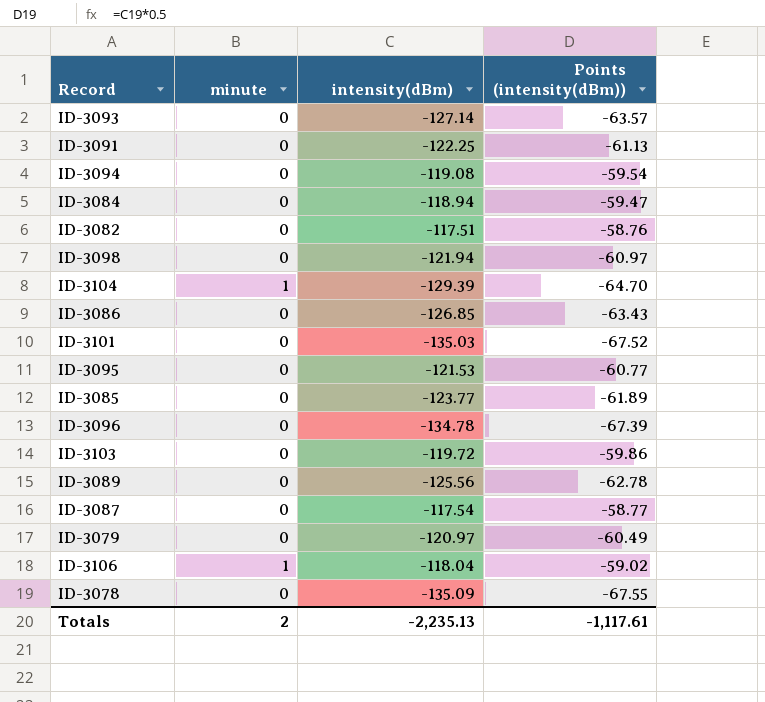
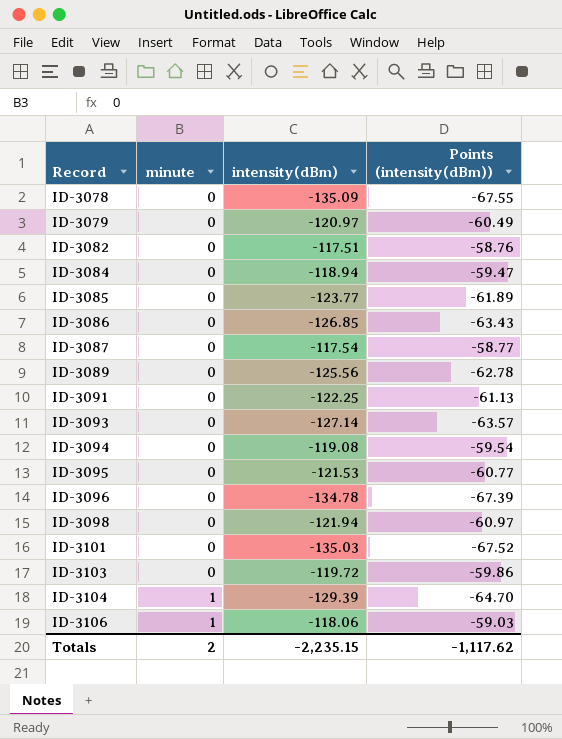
row order: none -> Record ascending
ID-3106 | intensity(dBm): -118.04 -> -118.06
ID-3106 | Points (intensity(dBm)): -59.02 -> -59.03
Totals | intensity(dBm): -2,235.13 -> -2,235.15
Totals | Points (intensity(dBm)): -1,117.61 -> -1,117.62

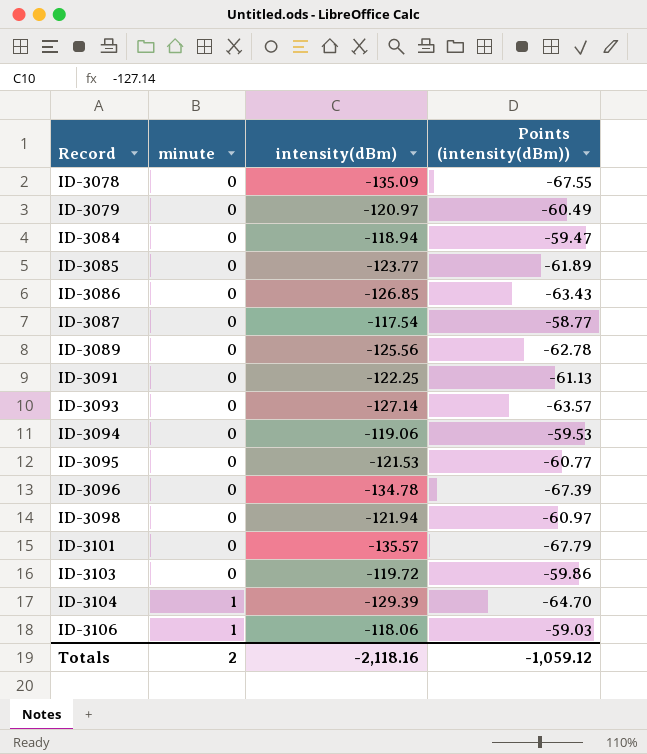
row ID-3082: 0 | -117.51 | -58.76 -> none
ID-3094 | intensity(dBm): -119.08 -> -119.06
ID-3094 | Points (intensity(dBm)): -59.54 -> -59.53
ID-3101 | intensity(dBm): -135.03 -> -135.57
ID-3101 | Points (intensity(dBm)): -67.52 -> -67.79
Totals | intensity(dBm): -2,235.15 -> -2,118.16
Totals | Points (intensity(dBm)): -1,117.62 -> -1,059.12

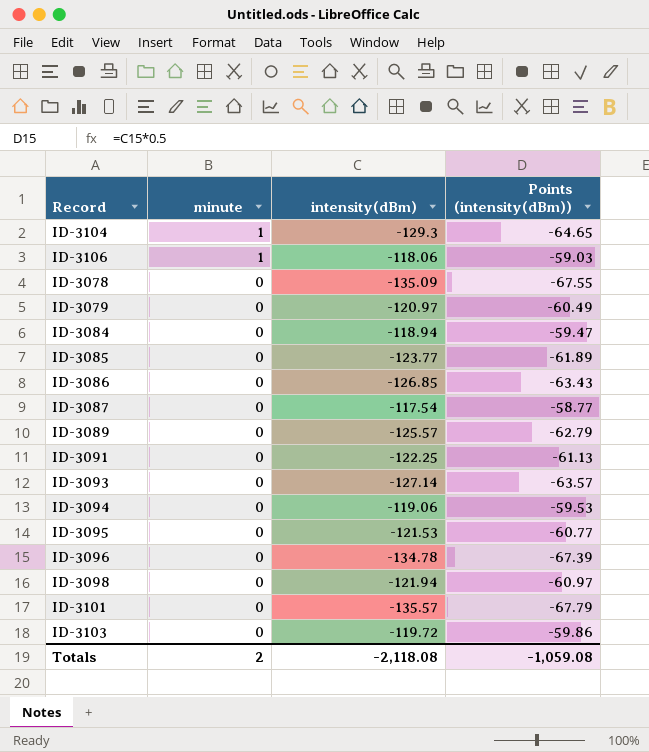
row order: Record ascending -> minute descending
ID-3104 | intensity(dBm): -129.39 -> -129.3
ID-3104 | Points (intensity(dBm)): -64.70 -> -64.65
ID-3089 | intensity(dBm): -125.56 -> -125.57
ID-3089 | Points (intensity(dBm)): -62.78 -> -62.79
Totals | intensity(dBm): -2,118.16 -> -2,118.08
Totals | Points (intensity(dBm)): -1,059.12 -> -1,059.08

